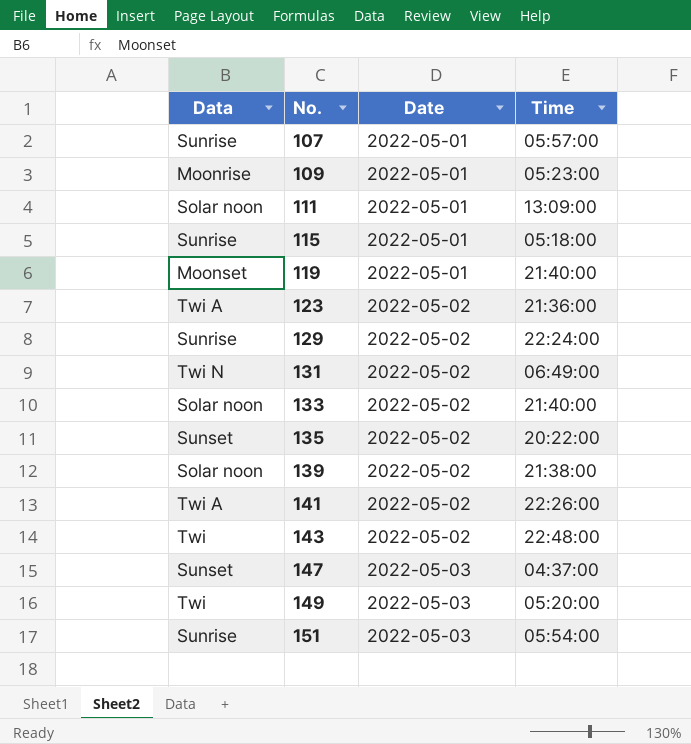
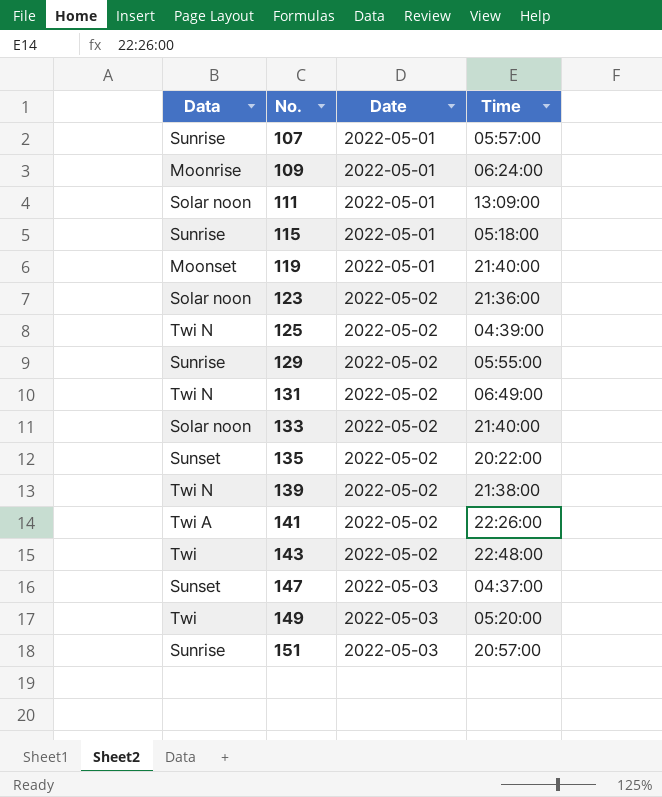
109 | Time: 05:23:00 -> 06:24:00
123 | Data: Twi A -> Solar noon
row 125: none -> Twi N | 2022-05-02 | 04:39:00
129 | Time: 22:24:00 -> 05:55:00
139 | Data: Solar noon -> Twi N
151 | Time: 05:54:00 -> 20:57:00

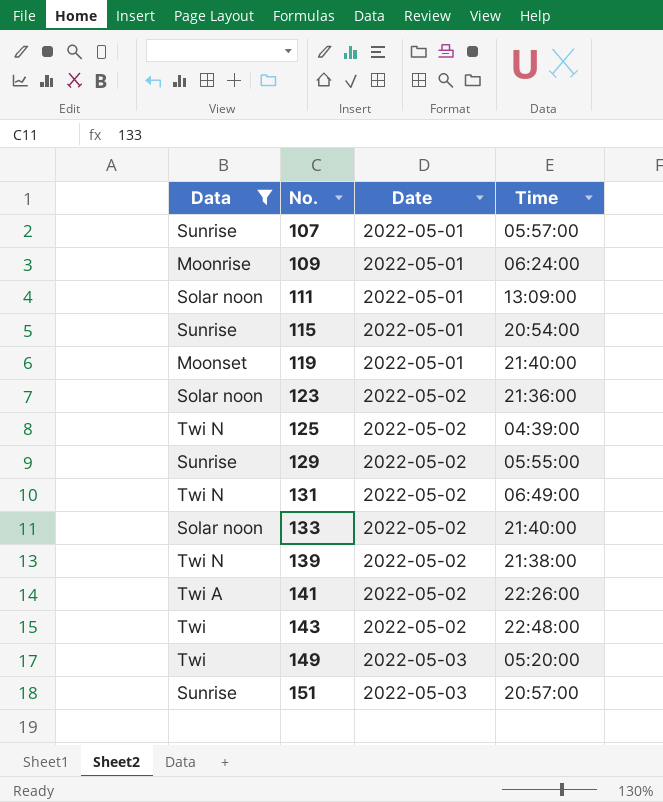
filter: none -> Data != Sunset
115 | Time: 05:18:00 -> 20:54:00

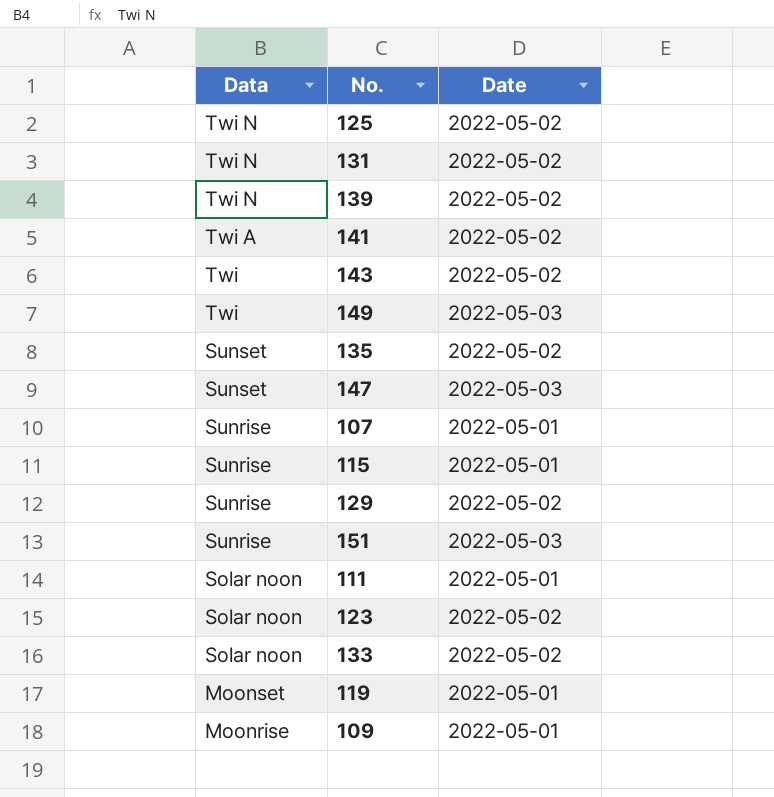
filter: Data != Sunset -> none
row order: No. ascending -> Data descending
column Time | position: 4 -> none

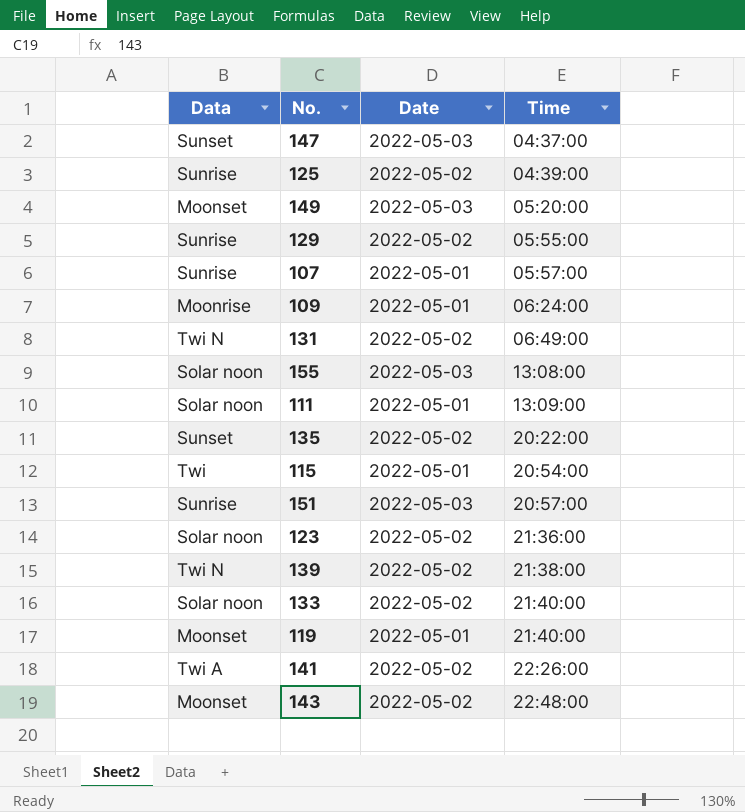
row order: Data descending -> Time ascending
column Time | position: none -> 4
125 | Data: Twi N -> Sunrise
149 | Data: Twi -> Moonset
row 155: none -> Solar noon | 2022-05-03 | 13:08:00
115 | Data: Sunrise -> Twi
143 | Data: Twi -> Moonset

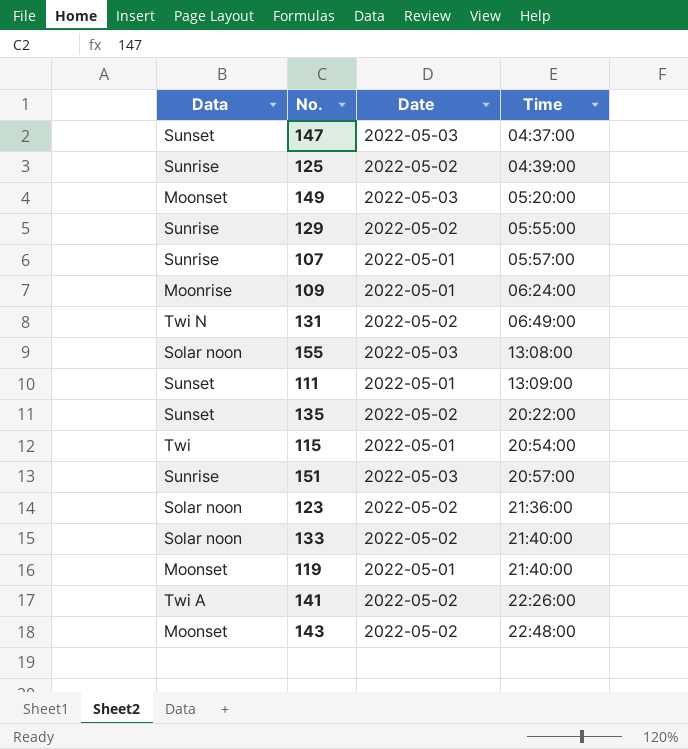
row 139: Twi N | 2022-05-02 | 21:38:00 -> none
111 | Data: Solar noon -> Sunset

